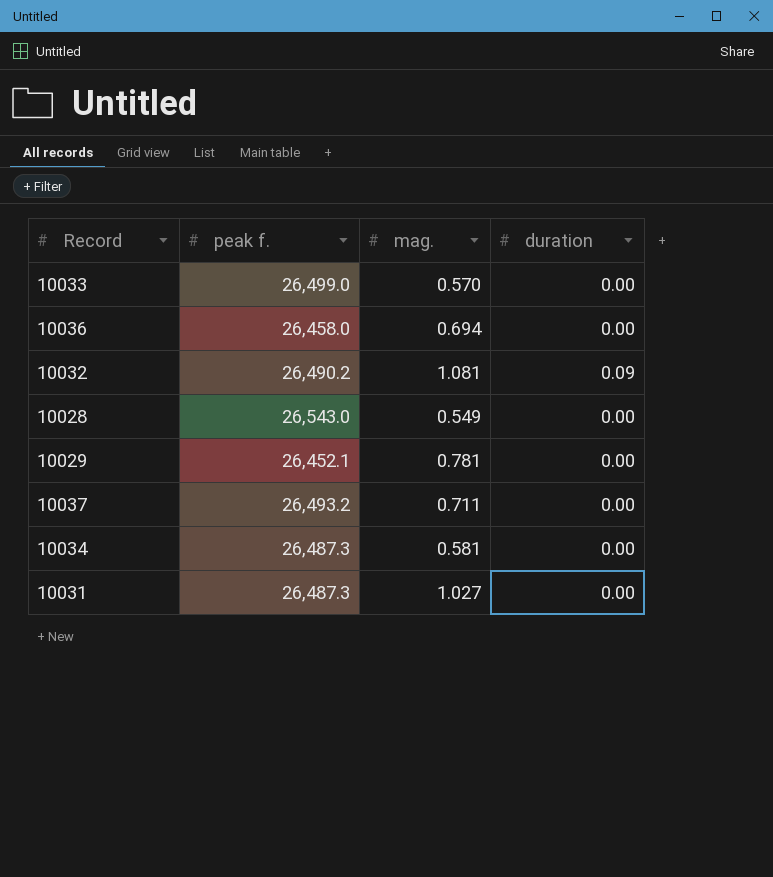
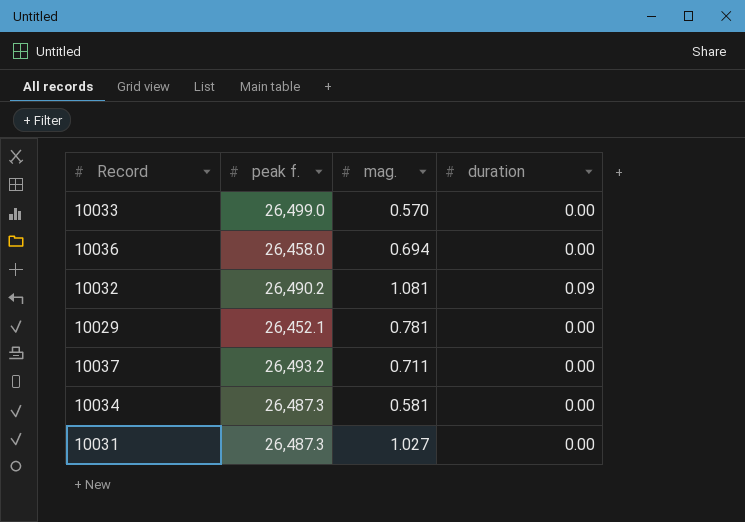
row 10028: 26,543.0 | 0.549 | 0.00 -> none

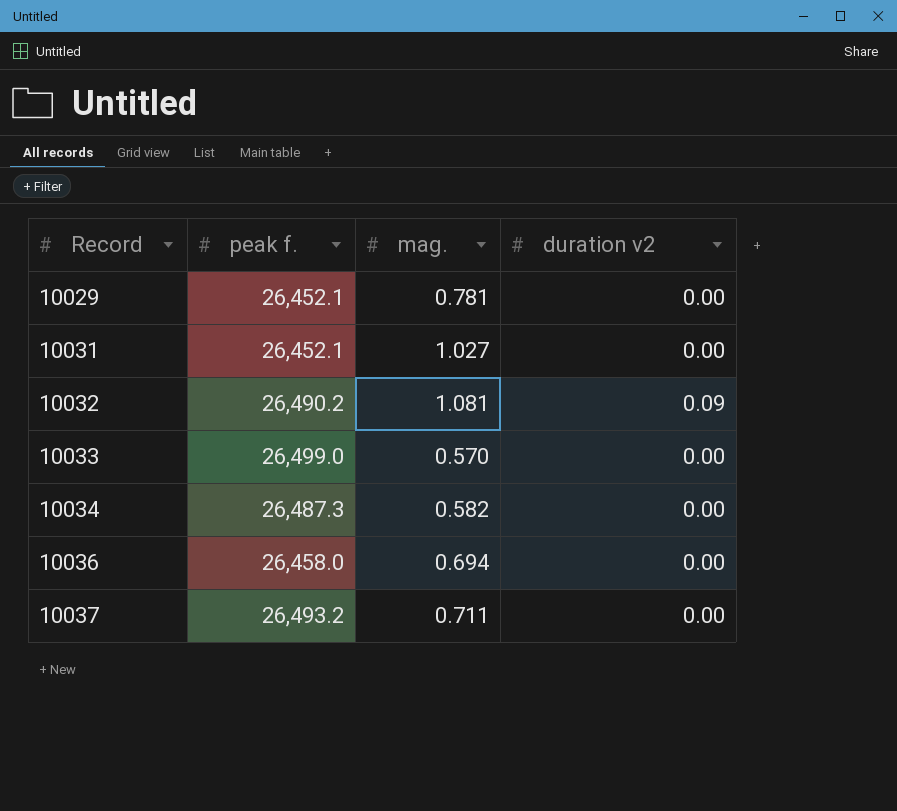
row order: none -> Record ascending
column name: duration -> duration v2
10031 | peak f.: 26,487.3 -> 26,452.1
10034 | mag.: 0.581 -> 0.582

